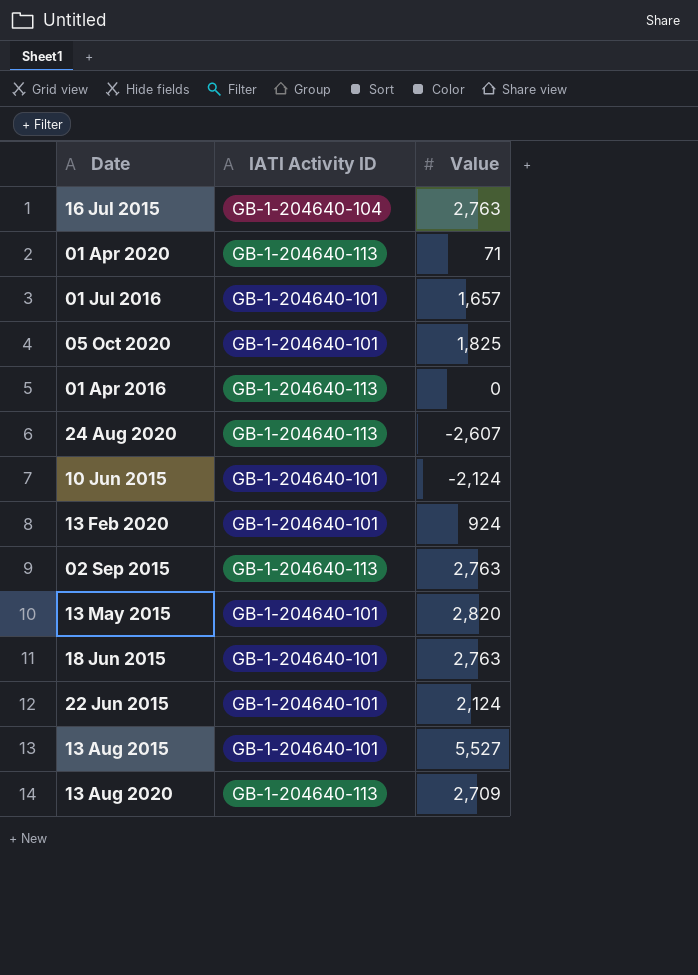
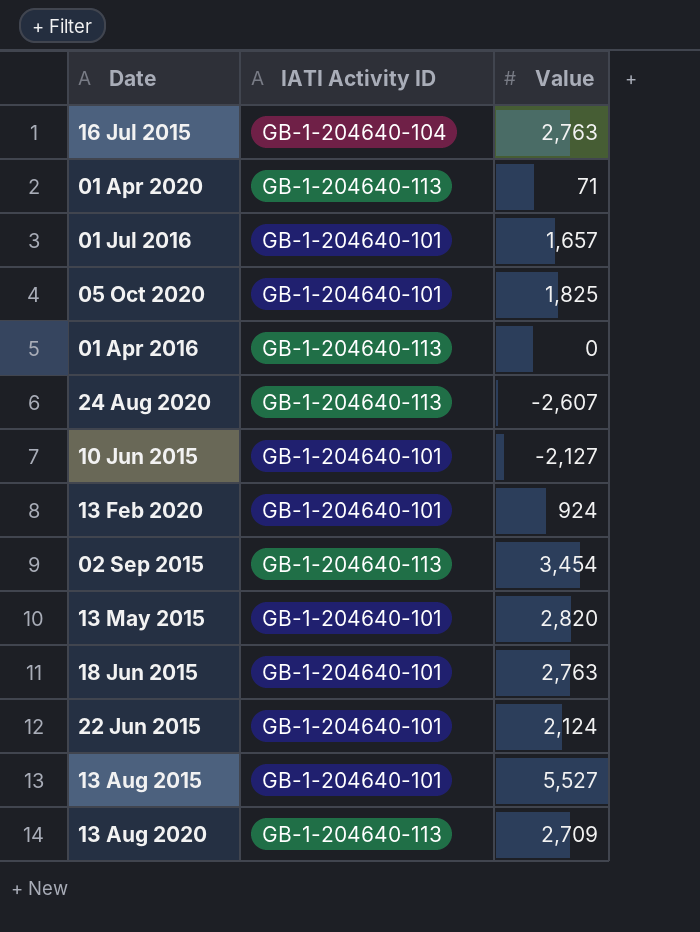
10 Jun 2015 | Value: -2,124 -> -2,127
02 Sep 2015 | Value: 2,763 -> 3,454

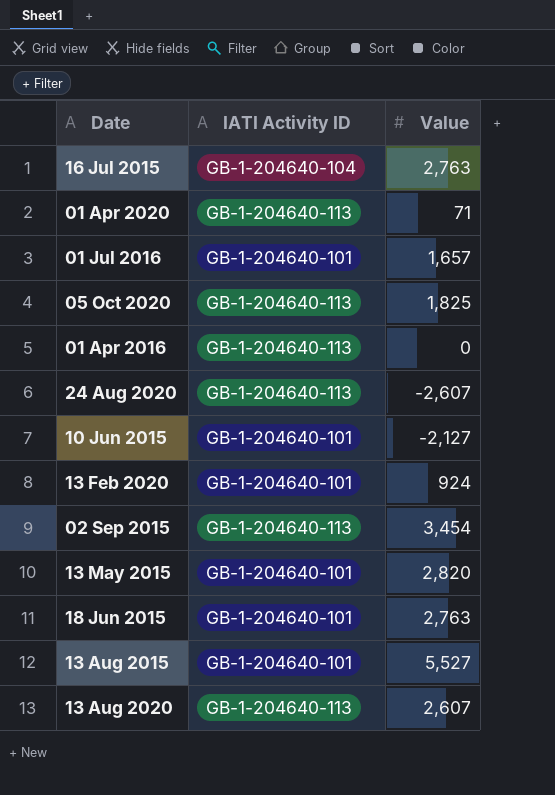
row 22 Jun 2015: GB-1-204640-101 | 2,124 -> none
05 Oct 2020 | IATI Activity ID: GB-1-204640-101 -> GB-1-204640-113
13 Aug 2020 | Value: 2,709 -> 2,607

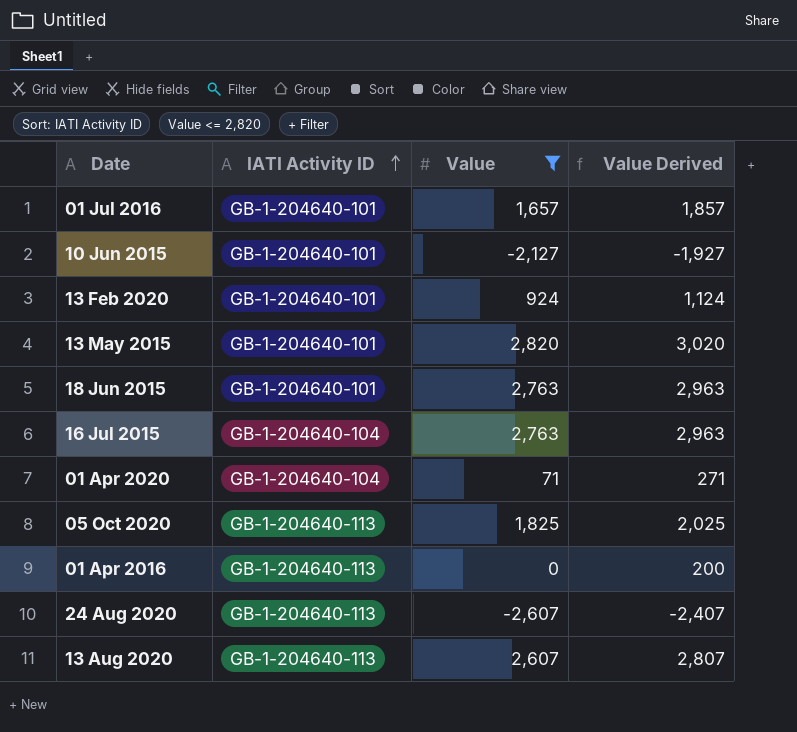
filter: none -> Value <= 2,820
row order: none -> IATI Activity ID ascending
column Value Derived | formula: none -> [Value] + 200
01 Apr 2020 | IATI Activity ID: GB-1-204640-113 -> GB-1-204640-104

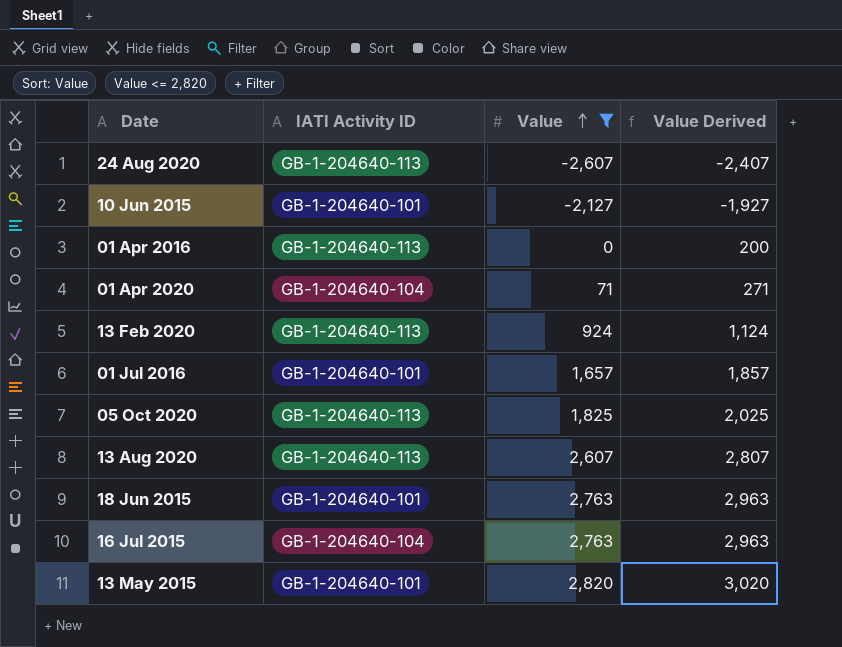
row order: IATI Activity ID ascending -> Value ascending
13 Feb 2020 | IATI Activity ID: GB-1-204640-101 -> GB-1-204640-113

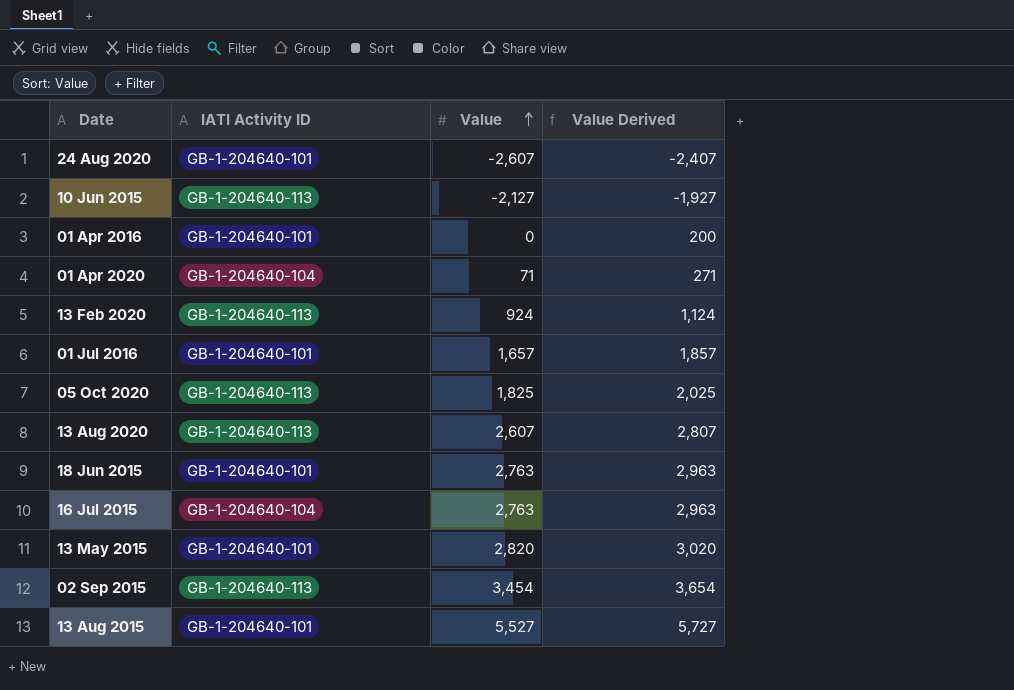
filter: Value <= 2,820 -> none
24 Aug 2020 | IATI Activity ID: GB-1-204640-113 -> GB-1-204640-101
10 Jun 2015 | IATI Activity ID: GB-1-204640-101 -> GB-1-204640-113
01 Apr 2016 | IATI Activity ID: GB-1-204640-113 -> GB-1-204640-101

